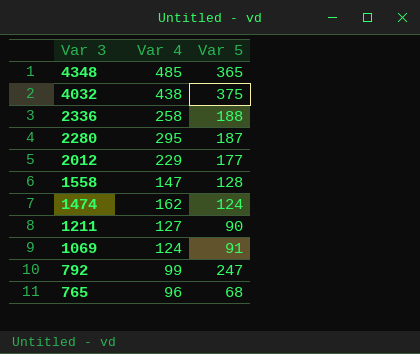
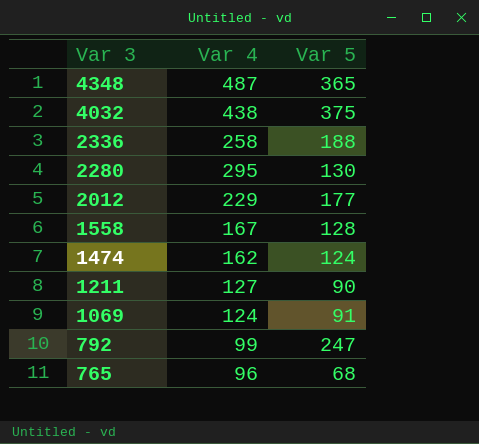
4348 | Var 4: 485 -> 487
2280 | Var 5: 187 -> 130
1558 | Var 4: 147 -> 167

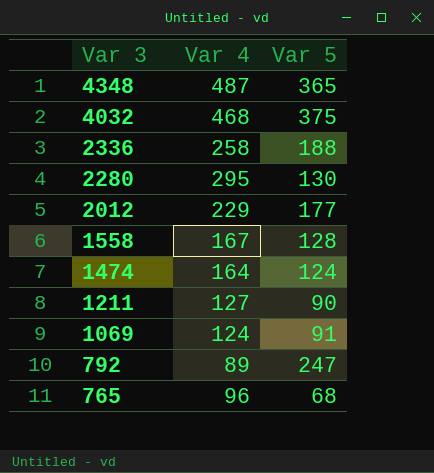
4032 | Var 4: 438 -> 468
1474 | Var 4: 162 -> 164
792 | Var 4: 99 -> 89

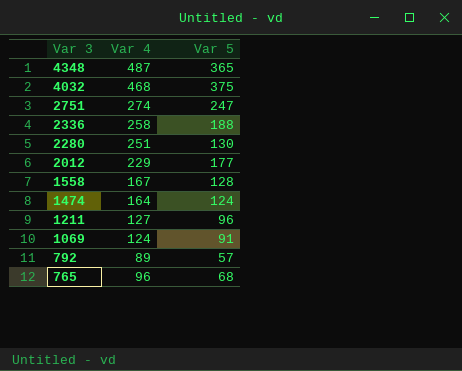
row 2751: none -> 274 | 247
2280 | Var 4: 295 -> 251
1211 | Var 5: 90 -> 96
792 | Var 5: 247 -> 57

